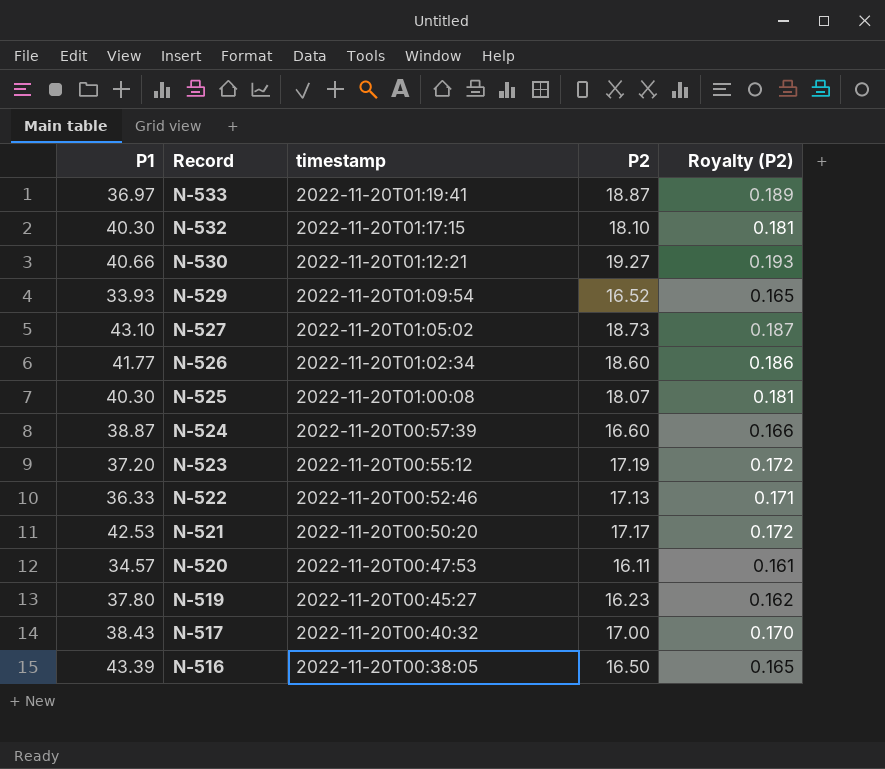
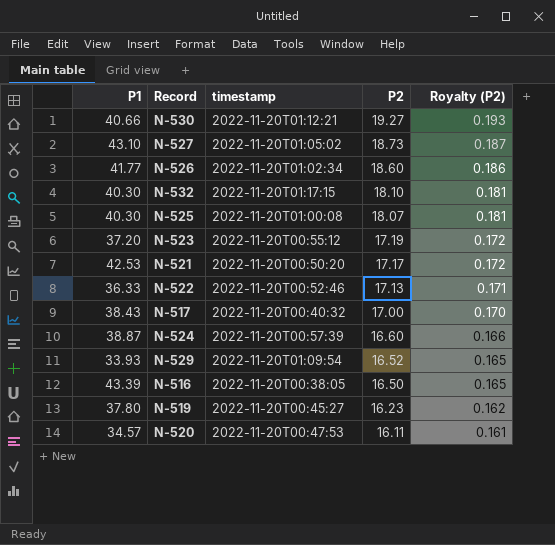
row order: Record descending -> P2 descending
row N-533: 36.97 | 2022-11-20T01:19:41 | 18.87 | 0.189 -> none

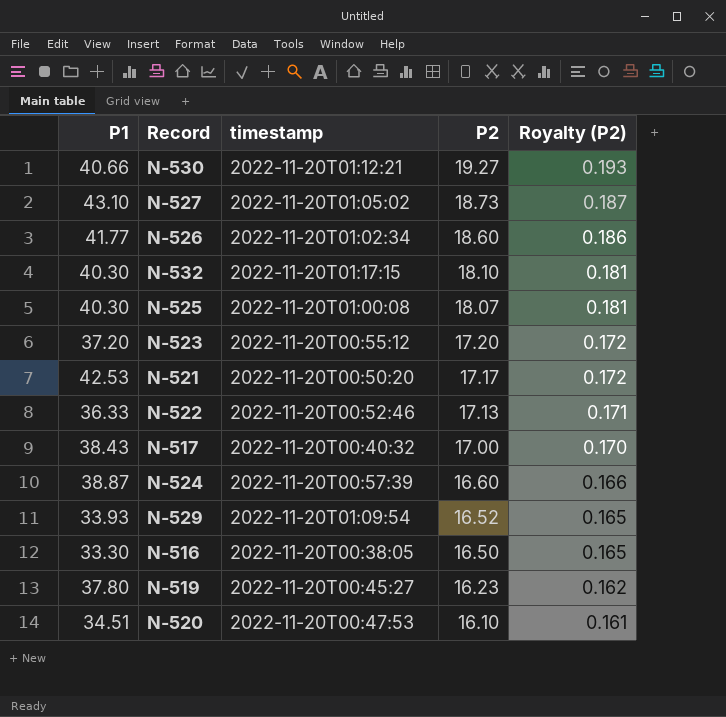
N-523 | P2: 17.19 -> 17.20
N-516 | P1: 43.39 -> 33.30
N-520 | P1: 34.57 -> 34.51
N-520 | P2: 16.11 -> 16.10

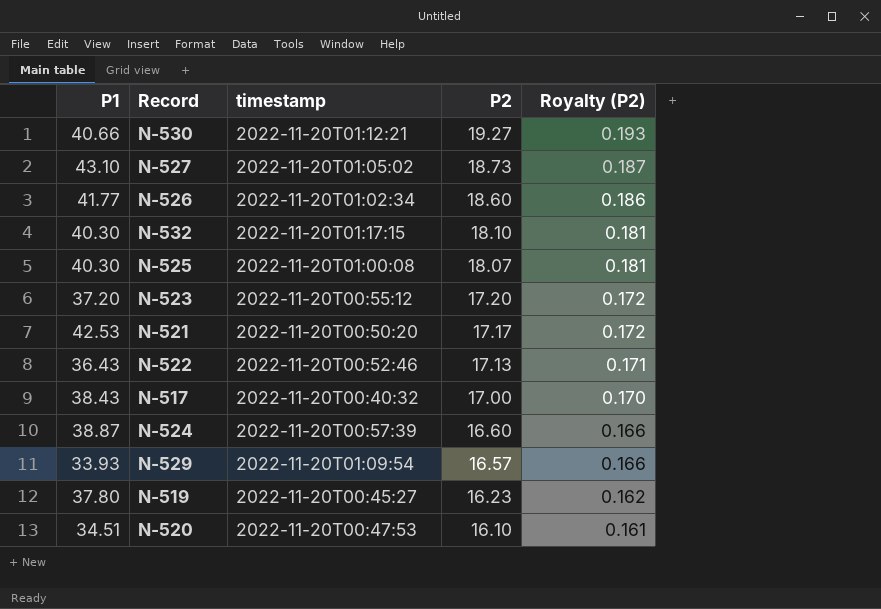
row N-516: 33.30 | 2022-11-20T00:38:05 | 16.50 | 0.165 -> none
N-522 | P1: 36.33 -> 36.43
N-529 | P2: 16.52 -> 16.57
N-529 | Royalty (P2): 0.165 -> 0.166

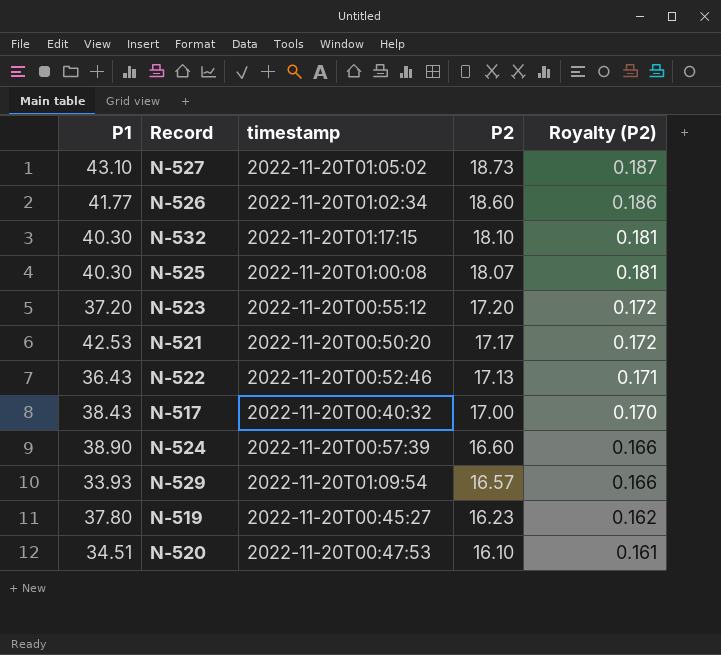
row N-530: 40.66 | 2022-11-20T01:12:21 | 19.27 | 0.193 -> none
N-524 | P1: 38.87 -> 38.90

